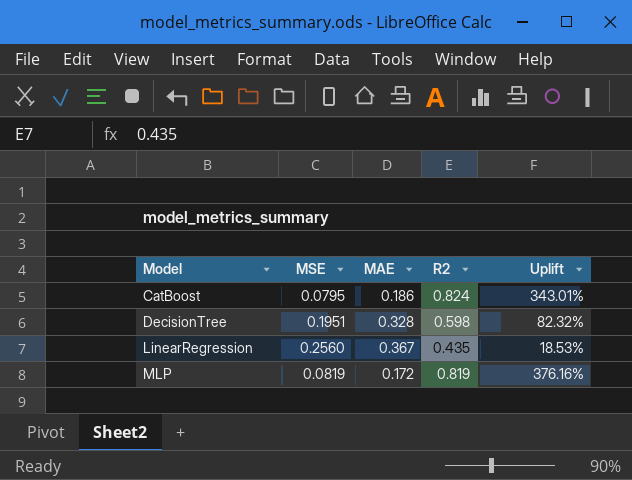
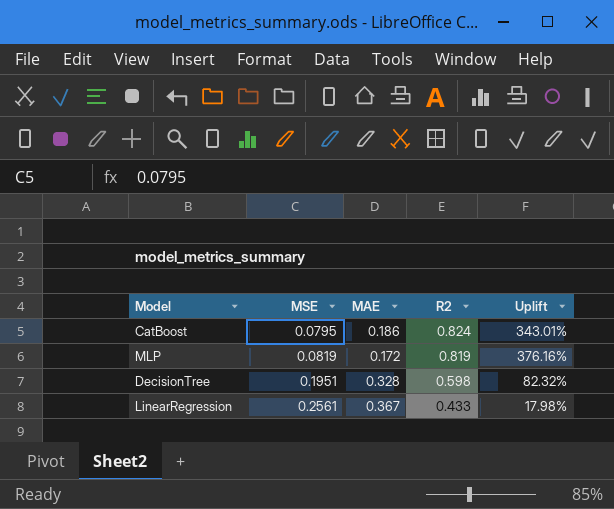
row order: Model ascending -> MSE ascending
LinearRegression | MSE: 0.2560 -> 0.2561
LinearRegression | R2: 0.435 -> 0.433
LinearRegression | Uplift: 18.53% -> 17.98%

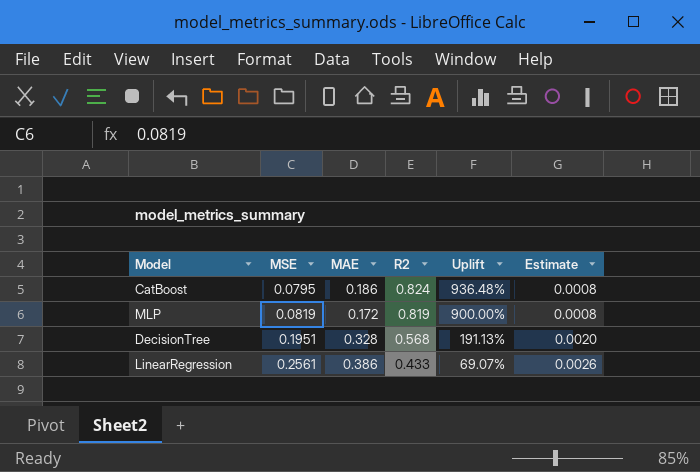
column Uplift | formula: ([R2] - [MAE]) / [MAE] -> ([R2] - [MSE]) / [MSE]
column Estimate | formula: none -> [MSE] * 0.01
DecisionTree | R2: 0.598 -> 0.568
LinearRegression | MAE: 0.367 -> 0.386

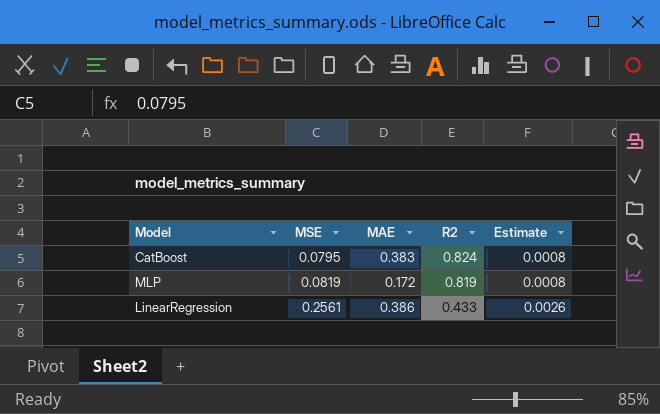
column Uplift | formula: ([R2] - [MSE]) / [MSE] -> none
row DecisionTree: 0.1951 | 0.328 | 0.568 | 191.13% | 0.0020 -> none
CatBoost | MAE: 0.186 -> 0.383

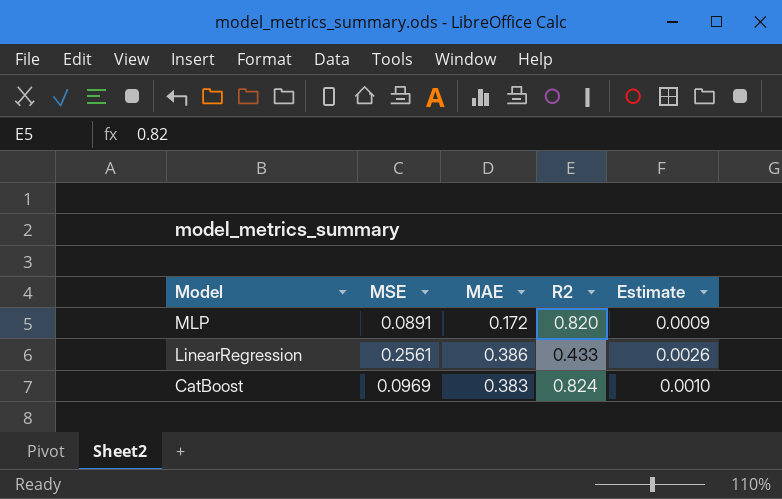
row order: MSE ascending -> Model descending
MLP | MSE: 0.0819 -> 0.0891
MLP | R2: 0.819 -> 0.820
MLP | Estimate: 0.0008 -> 0.0009
CatBoost | MSE: 0.0795 -> 0.0969
CatBoost | Estimate: 0.0008 -> 0.0010

